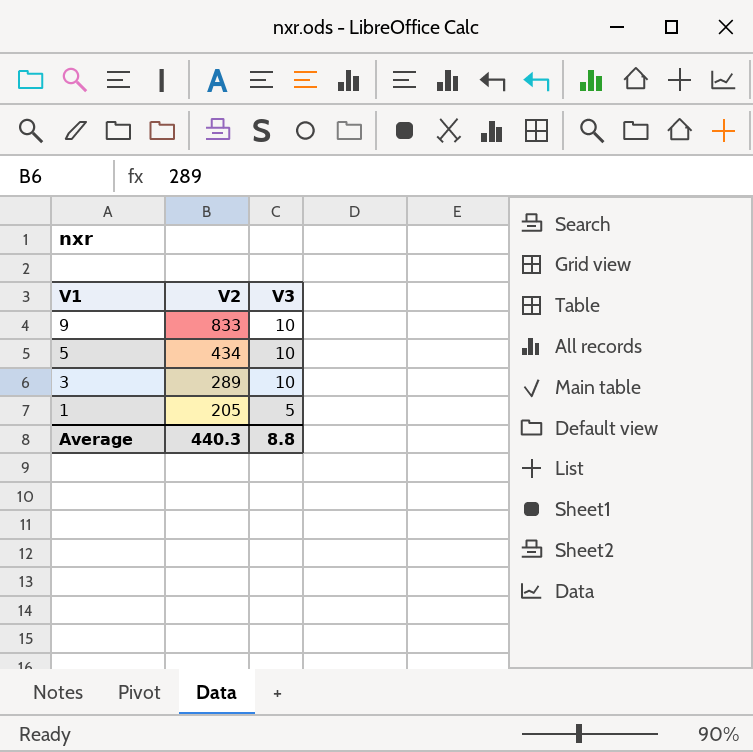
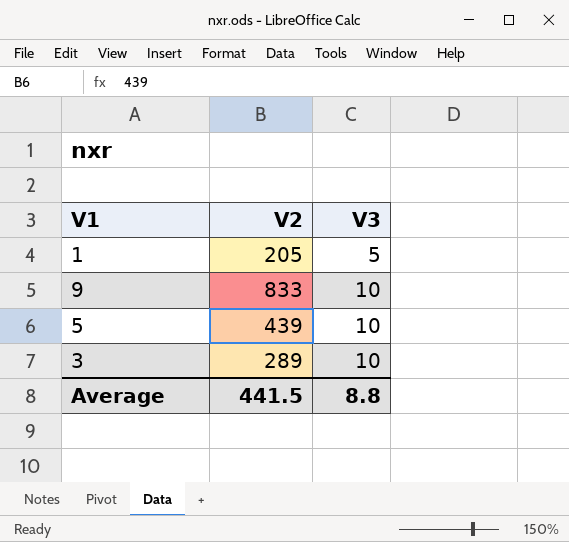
row order: V1 descending -> V3 ascending
5 | V2: 434 -> 439
Average | V2: 440.3 -> 441.5

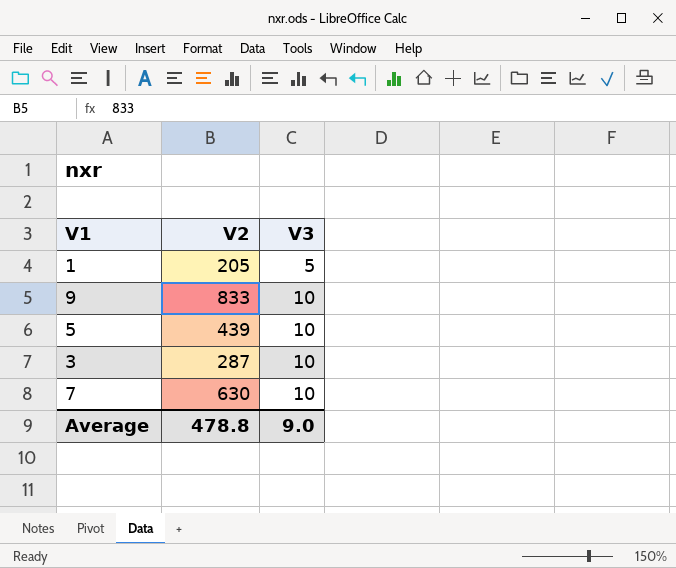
3 | V2: 289 -> 287
row 7: none -> 630 | 10
Average | V2: 441.5 -> 478.8
Average | V3: 8.8 -> 9.0

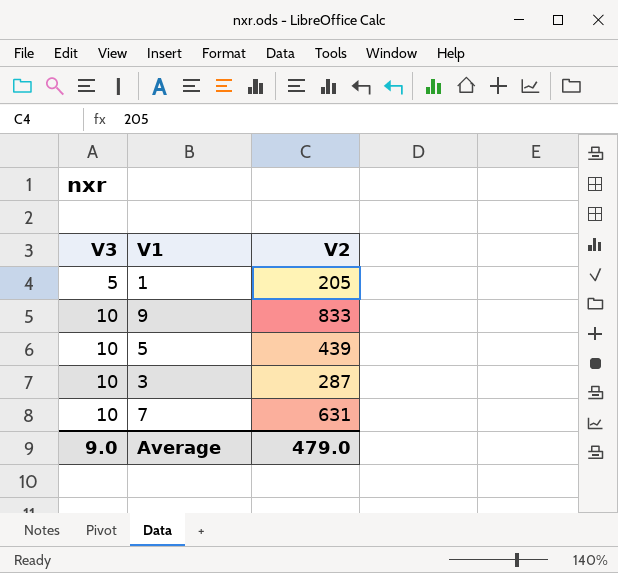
column V3 | position: 3 -> 1
7 | V2: 630 -> 631
Average | V2: 478.8 -> 479.0

